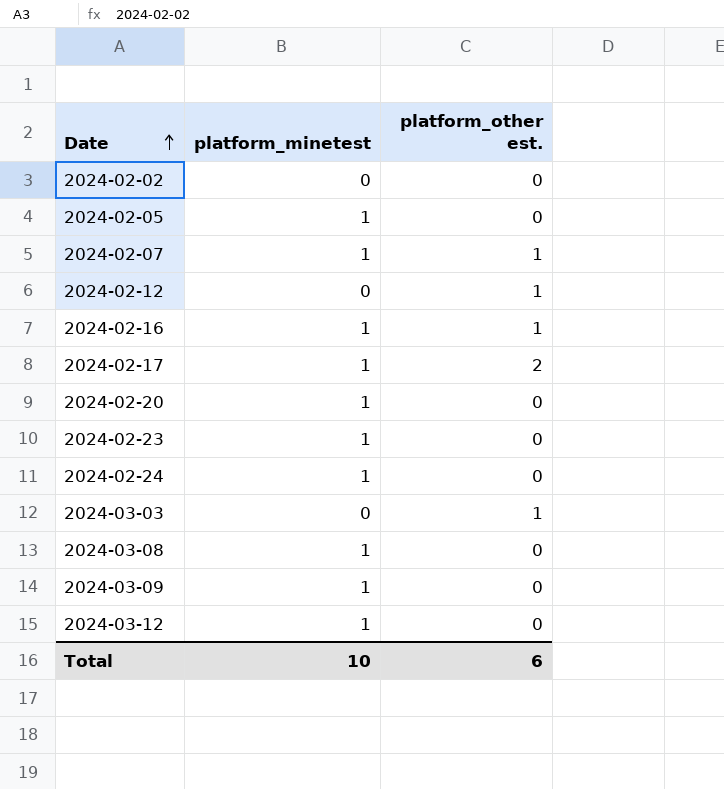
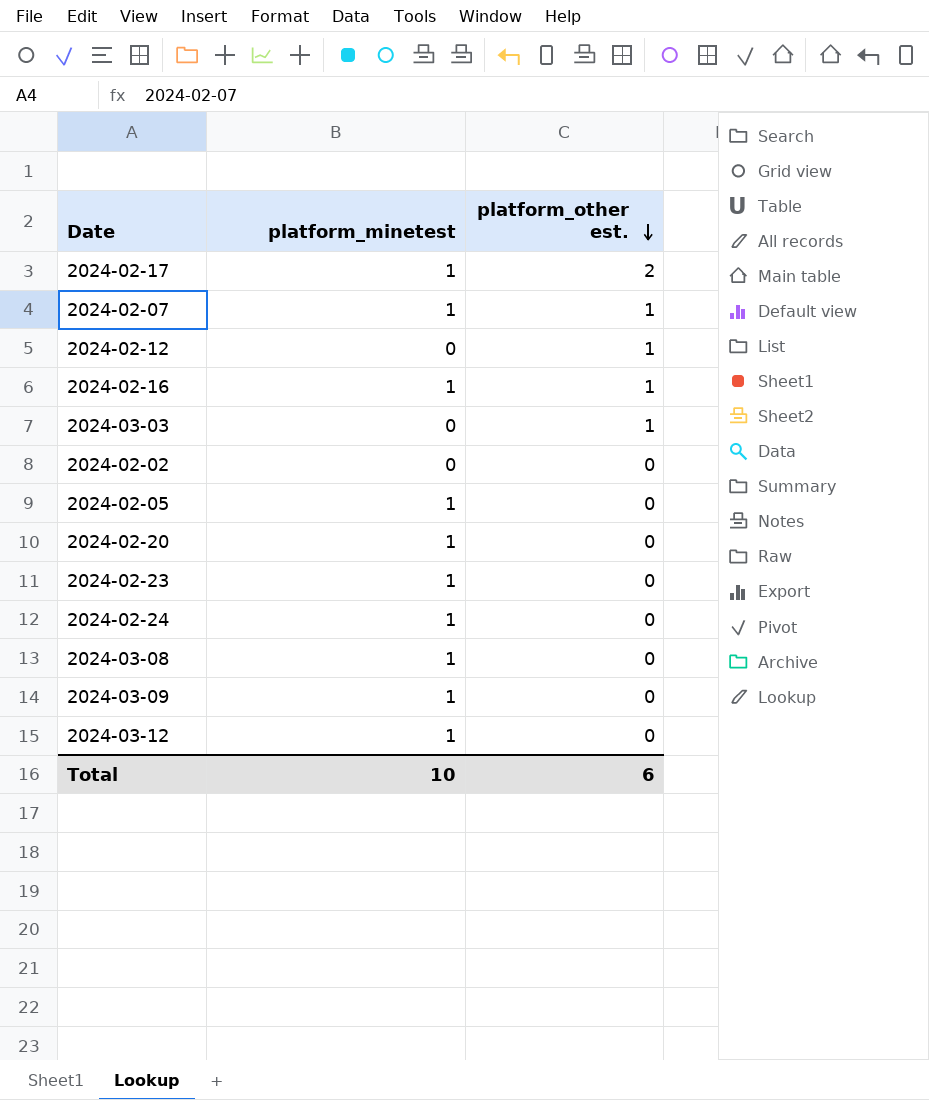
row order: Date ascending -> platform_other est. descending

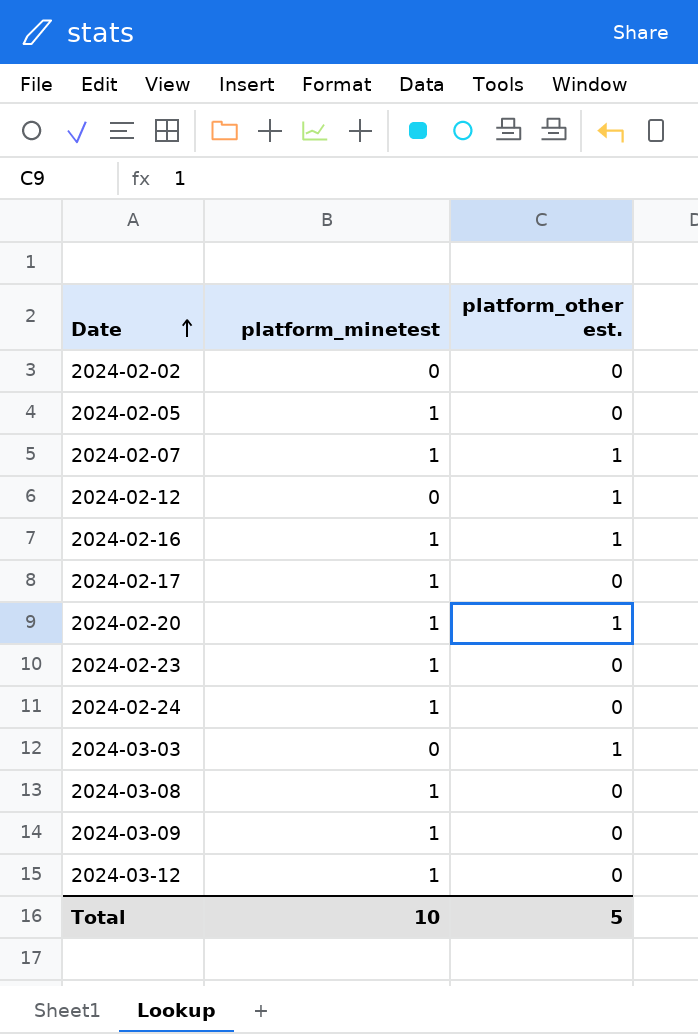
row order: platform_other est. descending -> Date ascending
2024-02-17 | platform_other est.: 2 -> 0
2024-02-20 | platform_other est.: 0 -> 1
Total | platform_other est.: 6 -> 5

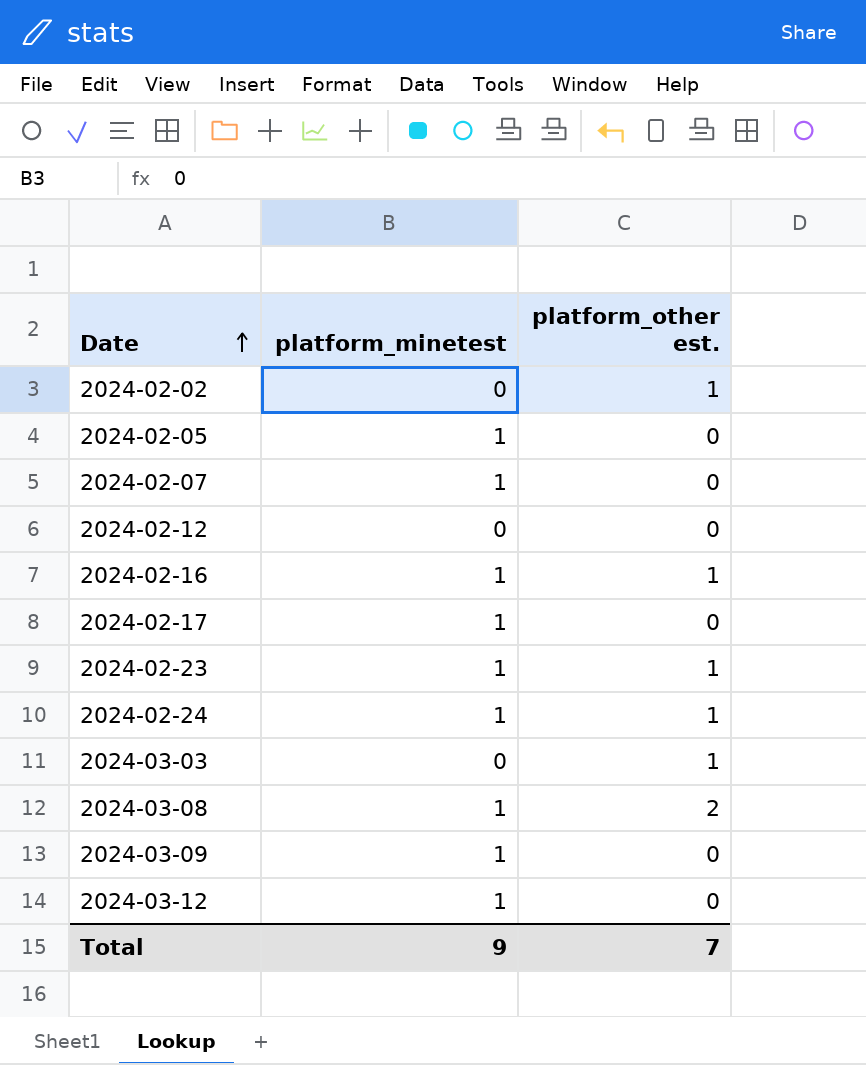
row 2024-02-20: 1 | 1 -> none
2024-02-02 | platform_other est.: 0 -> 1
2024-02-07 | platform_other est.: 1 -> 0
2024-02-12 | platform_other est.: 1 -> 0
2024-02-23 | platform_other est.: 0 -> 1
2024-02-24 | platform_other est.: 0 -> 1
2024-03-08 | platform_other est.: 0 -> 2
Total | platform_minetest: 10 -> 9
Total | platform_other est.: 5 -> 7

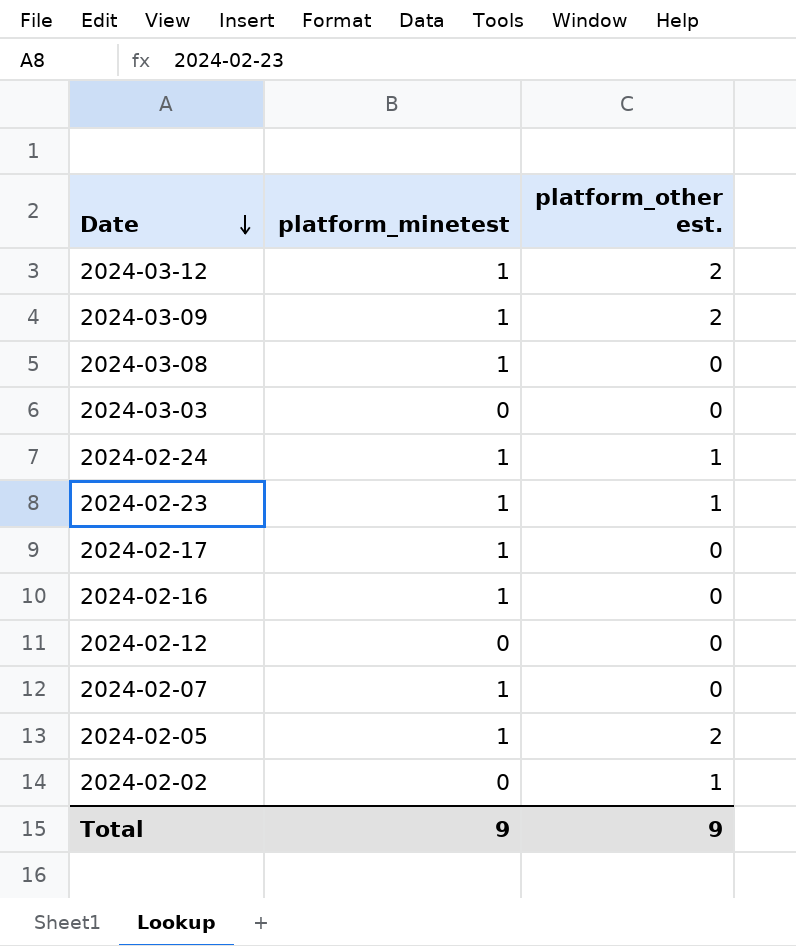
row order: Date ascending -> Date descending
2024-03-12 | platform_other est.: 0 -> 2
2024-03-09 | platform_other est.: 0 -> 2
2024-03-08 | platform_other est.: 2 -> 0
2024-03-03 | platform_other est.: 1 -> 0
2024-02-16 | platform_other est.: 1 -> 0
2024-02-05 | platform_other est.: 0 -> 2
Total | platform_other est.: 7 -> 9

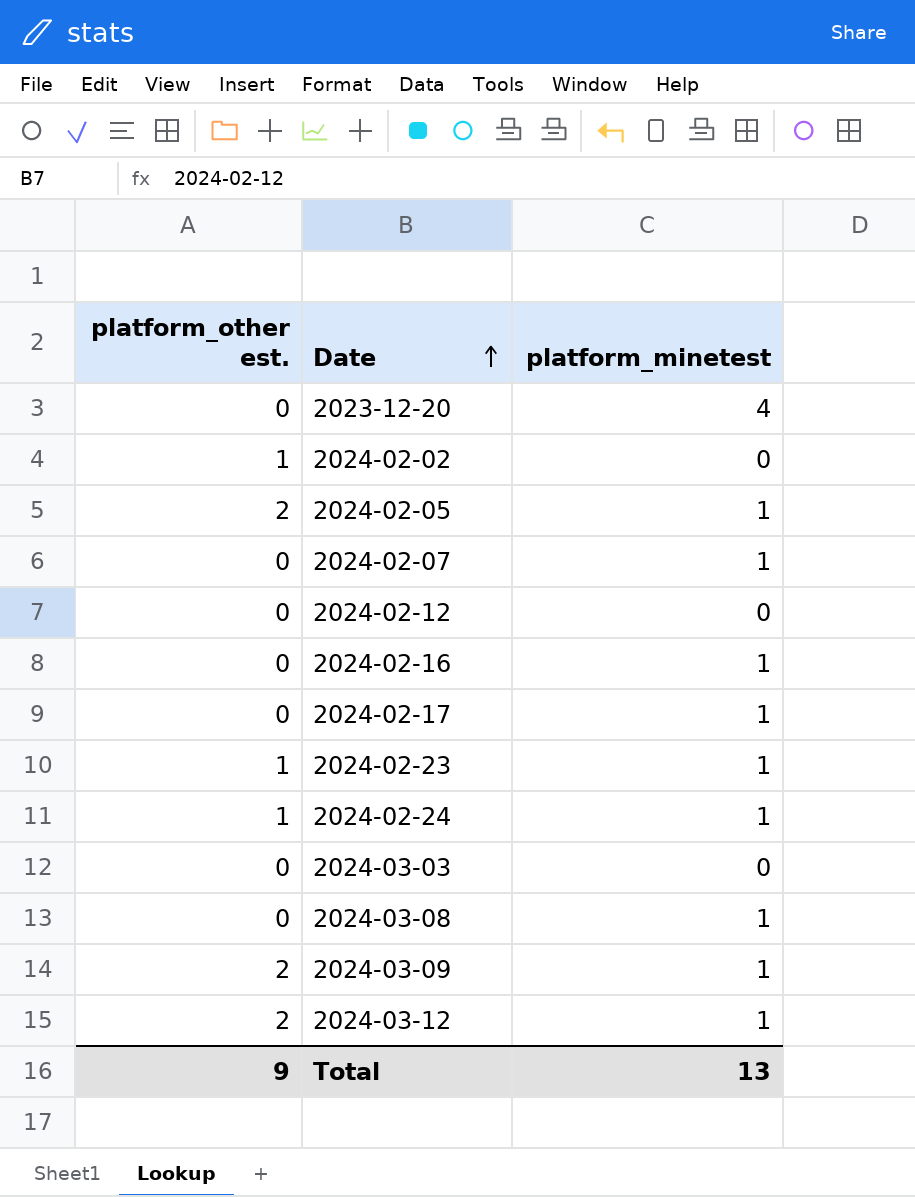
row order: Date descending -> Date ascending
column platform_other est. | position: 3 -> 1
row 2023-12-20: none -> 0 | 4
Total | platform_minetest: 9 -> 13

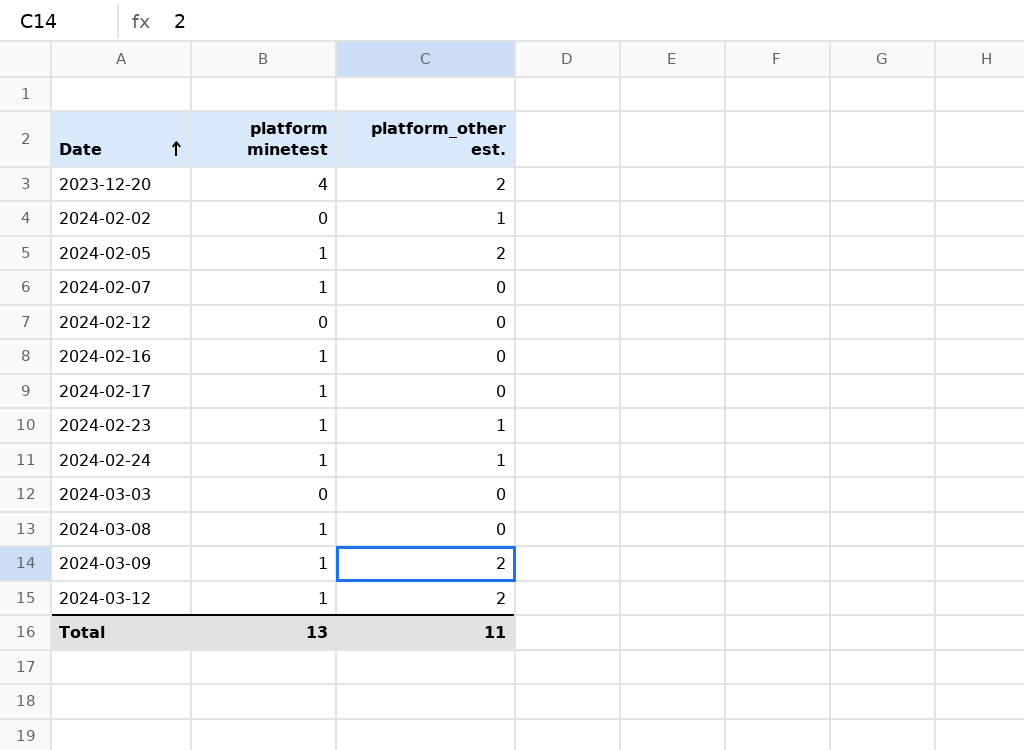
column name: platform_minetest -> platform minetest
column platform_other est. | position: 1 -> 3
2023-12-20 | platform_other est.: 0 -> 2
Total | platform_other est.: 9 -> 11

